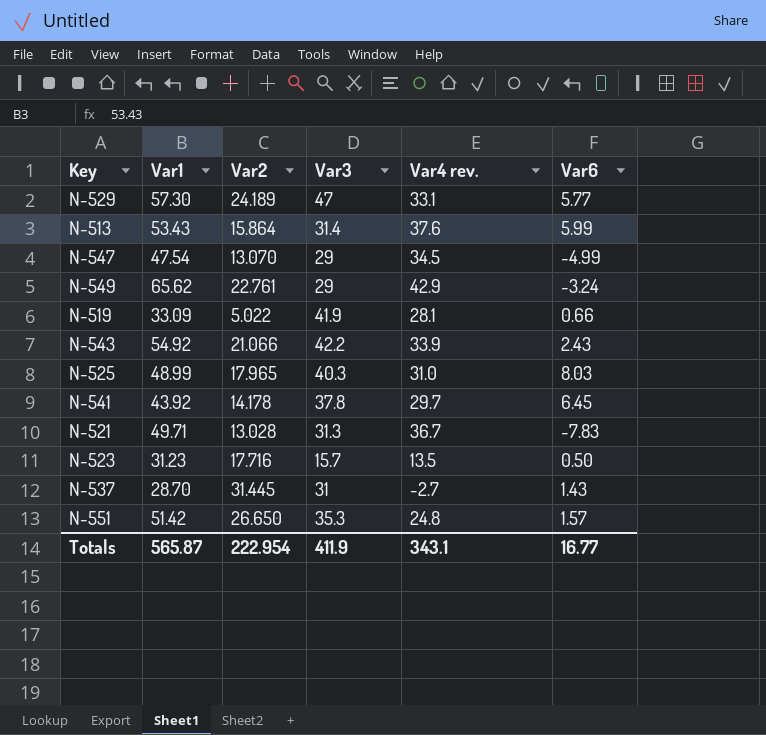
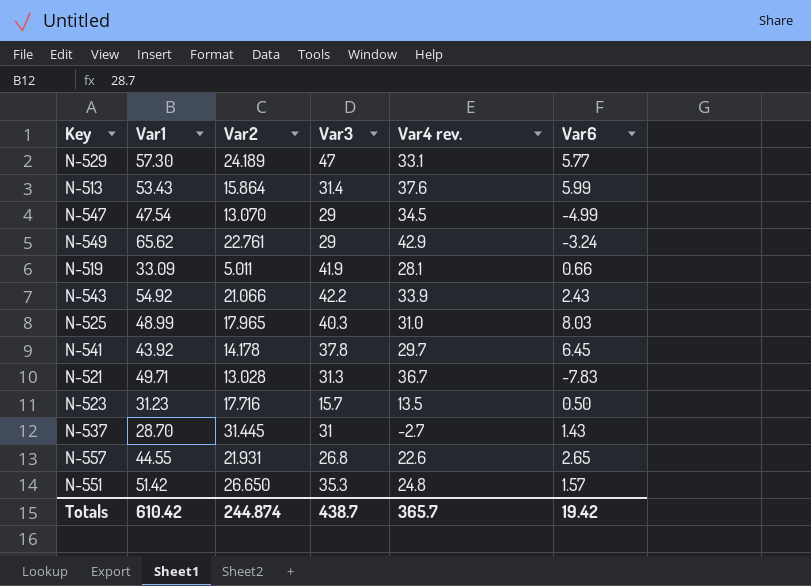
N-519 | Var2: 5.022 -> 5.011
row N-557: none -> 44.55 | 21.931 | 26.8 | 22.6 | 2.65
Totals | Var1: 565.87 -> 610.42
Totals | Var2: 222.954 -> 244.874
Totals | Var3: 411.9 -> 438.7
Totals | Var4 rev.: 343.1 -> 365.7
Totals | Var6: 16.77 -> 19.42

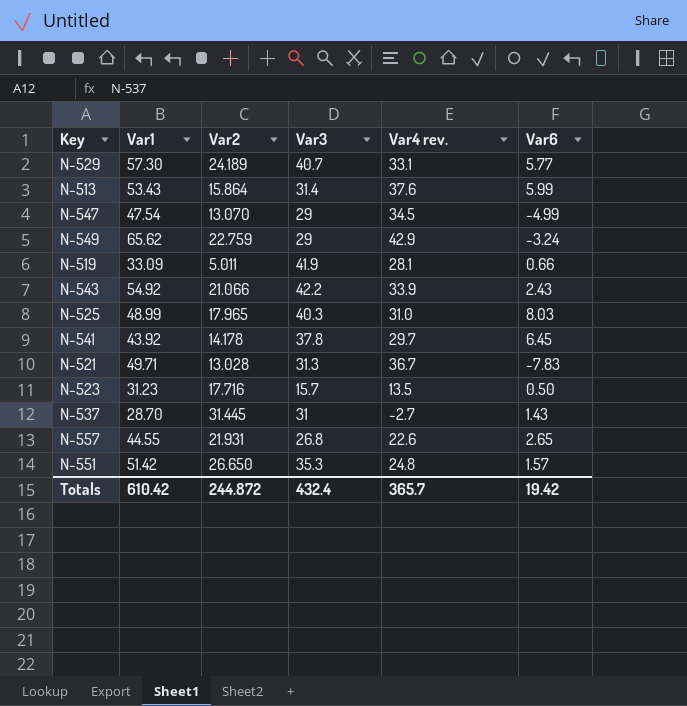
N-529 | Var3: 47 -> 40.7
N-549 | Var2: 22.761 -> 22.759
Totals | Var2: 244.874 -> 244.872
Totals | Var3: 438.7 -> 432.4

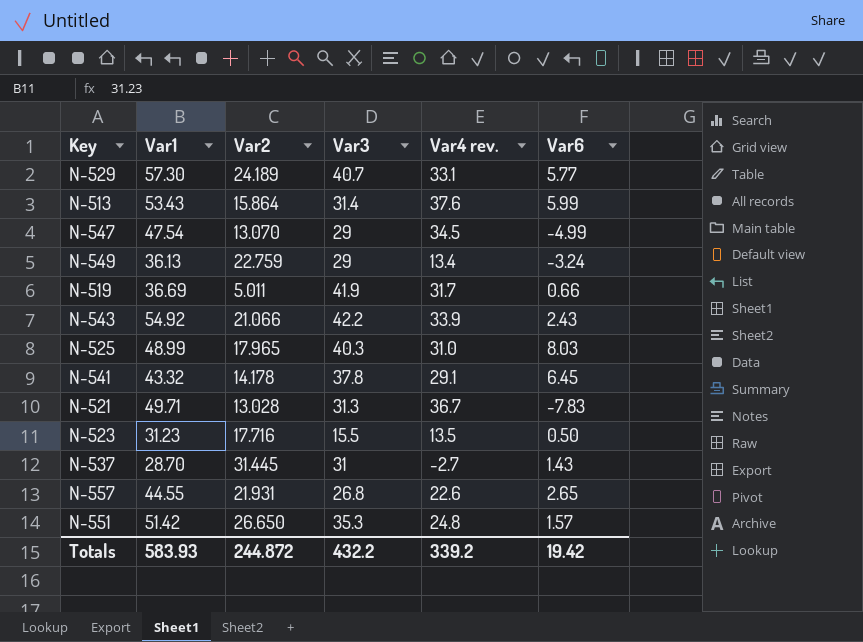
N-549 | Var1: 65.62 -> 36.13
N-549 | Var4 rev.: 42.9 -> 13.4
N-519 | Var1: 33.09 -> 36.69
N-519 | Var4 rev.: 28.1 -> 31.7
N-541 | Var1: 43.92 -> 43.32
N-541 | Var4 rev.: 29.7 -> 29.1
N-523 | Var3: 15.7 -> 15.5
Totals | Var1: 610.42 -> 583.93
Totals | Var3: 432.4 -> 432.2
Totals | Var4 rev.: 365.7 -> 339.2

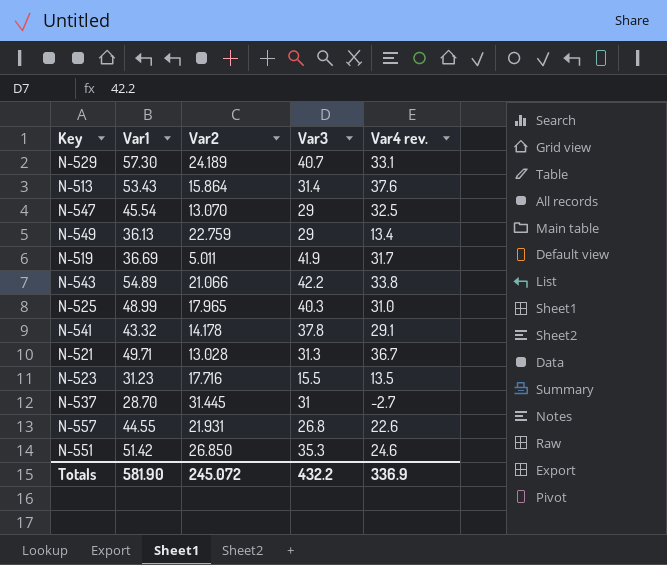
column Var6 | position: 6 -> none
N-547 | Var1: 47.54 -> 45.54
N-547 | Var4 rev.: 34.5 -> 32.5
N-543 | Var1: 54.92 -> 54.89
N-543 | Var4 rev.: 33.9 -> 33.8
N-551 | Var2: 26.650 -> 26.850
N-551 | Var4 rev.: 24.8 -> 24.6
Totals | Var1: 583.93 -> 581.90
Totals | Var2: 244.872 -> 245.072
Totals | Var4 rev.: 339.2 -> 336.9

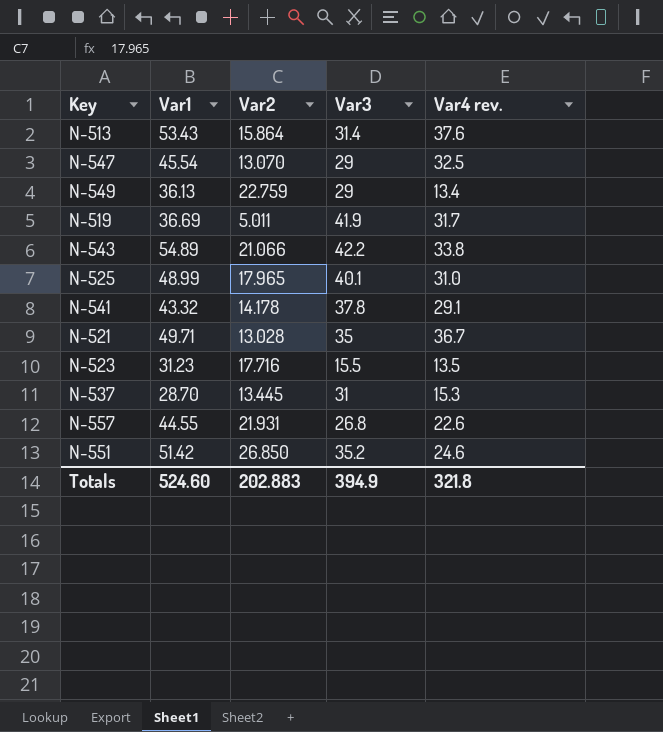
row N-529: 57.30 | 24.189 | 40.7 | 33.1 -> none
N-525 | Var3: 40.3 -> 40.1
N-521 | Var3: 31.3 -> 35
N-537 | Var2: 31.445 -> 13.445
N-537 | Var4 rev.: -2.7 -> 15.3
N-551 | Var3: 35.3 -> 35.2
Totals | Var1: 581.90 -> 524.60
Totals | Var2: 245.072 -> 202.883
Totals | Var3: 432.2 -> 394.9
Totals | Var4 rev.: 336.9 -> 321.8

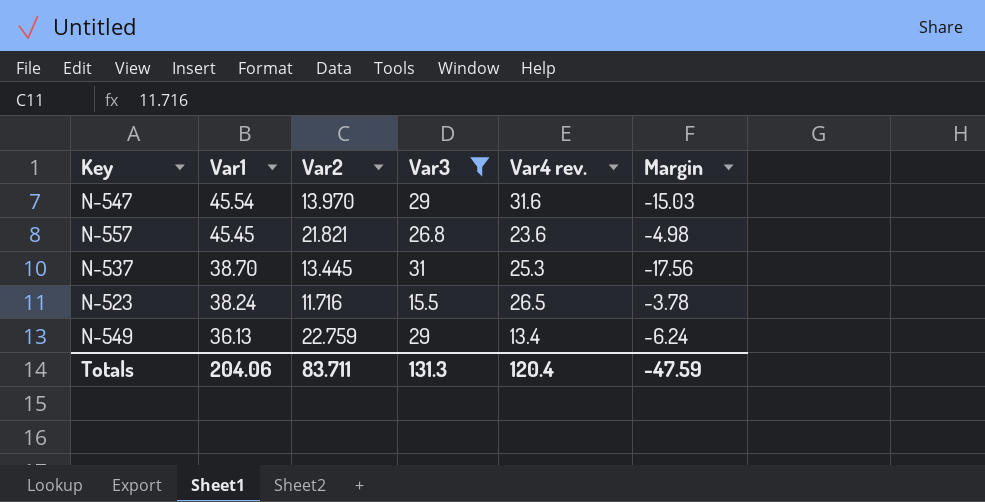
filter: none -> Var3 <= 31
row order: none -> Var1 descending
column Margin | formula: none -> [Var2] - [Var3]
N-547 | Var2: 13.070 -> 13.970
N-547 | Var4 rev.: 32.5 -> 31.6
N-557 | Var1: 44.55 -> 45.45
N-557 | Var2: 21.931 -> 21.821
N-557 | Var4 rev.: 22.6 -> 23.6
N-537 | Var1: 28.70 -> 38.70
N-537 | Var4 rev.: 15.3 -> 25.3
N-523 | Var1: 31.23 -> 38.24
N-523 | Var2: 17.716 -> 11.716
N-523 | Var4 rev.: 13.5 -> 26.5
Totals | Var1: 524.60 -> 204.06
Totals | Var2: 202.883 -> 83.711
Totals | Var3: 394.9 -> 131.3
Totals | Var4 rev.: 321.8 -> 120.4

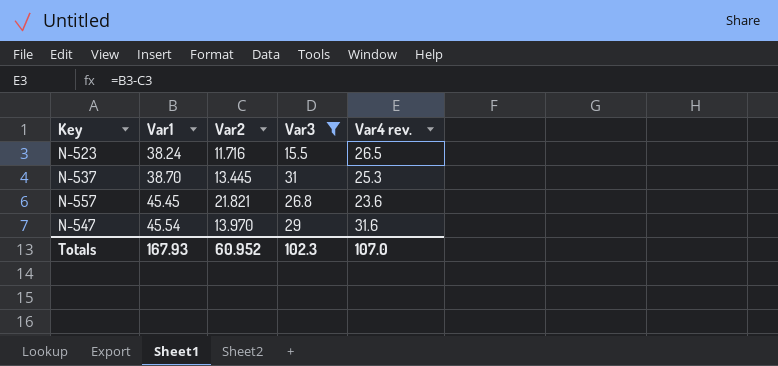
row order: Var1 descending -> Var1 ascending
column Margin | formula: [Var2] - [Var3] -> none
row N-549: 36.13 | 22.759 | 29 | 13.4 | -6.24 -> none
Totals | Var1: 204.06 -> 167.93
Totals | Var2: 83.711 -> 60.952
Totals | Var3: 131.3 -> 102.3
Totals | Var4 rev.: 120.4 -> 107.0

